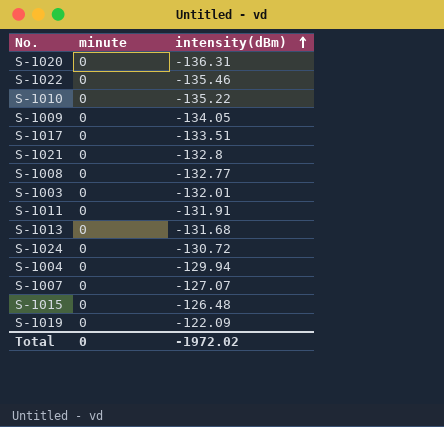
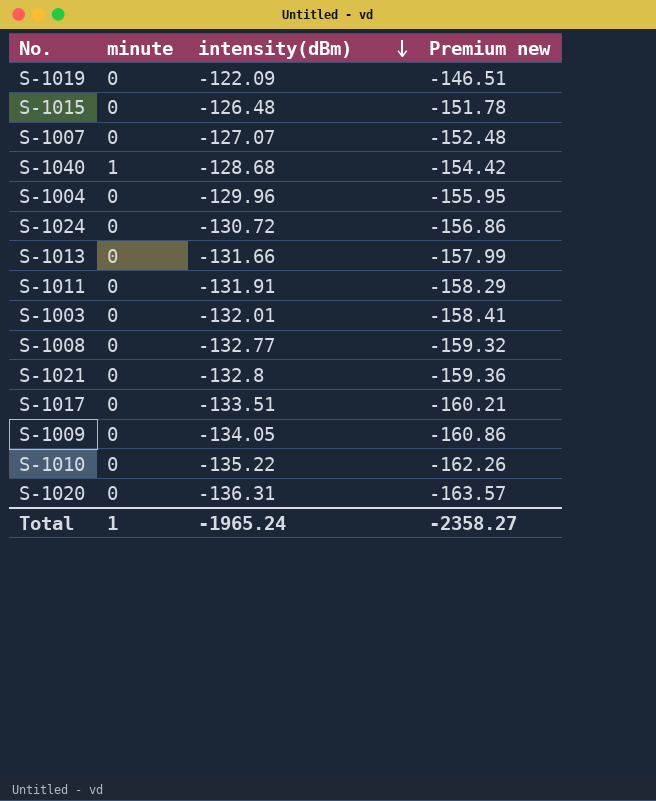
row order: intensity(dBm) ascending -> intensity(dBm) descending
column Premium new | formula: none -> [intensity(dBm)] * 1.2
row S-1022: 0 | -135.46 -> none
row S-1040: none -> 1 | -128.68 | -154.42
S-1004 | intensity(dBm): -129.94 -> -129.96
S-1013 | intensity(dBm): -131.68 -> -131.66
Total | minute: 0 -> 1
Total | intensity(dBm): -1972.02 -> -1965.24

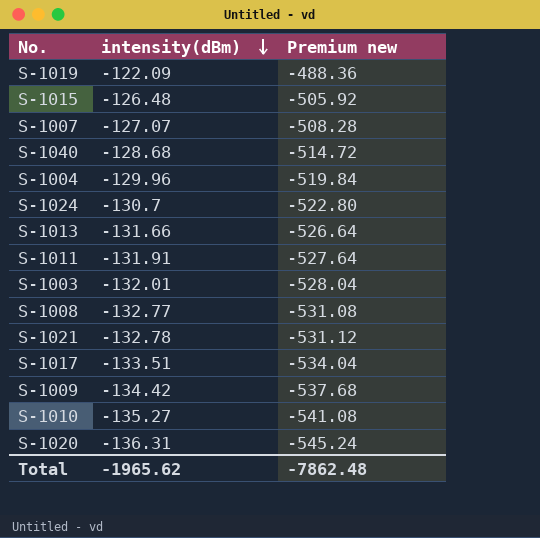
column minute | position: 2 -> none
column Premium new | formula: [intensity(dBm)] * 1.2 -> [intensity(dBm)] * 4
S-1024 | intensity(dBm): -130.72 -> -130.7
S-1021 | intensity(dBm): -132.8 -> -132.78
S-1009 | intensity(dBm): -134.05 -> -134.42
S-1010 | intensity(dBm): -135.22 -> -135.27
Total | intensity(dBm): -1965.24 -> -1965.62
Total | Premium new: -2358.27 -> -7862.48

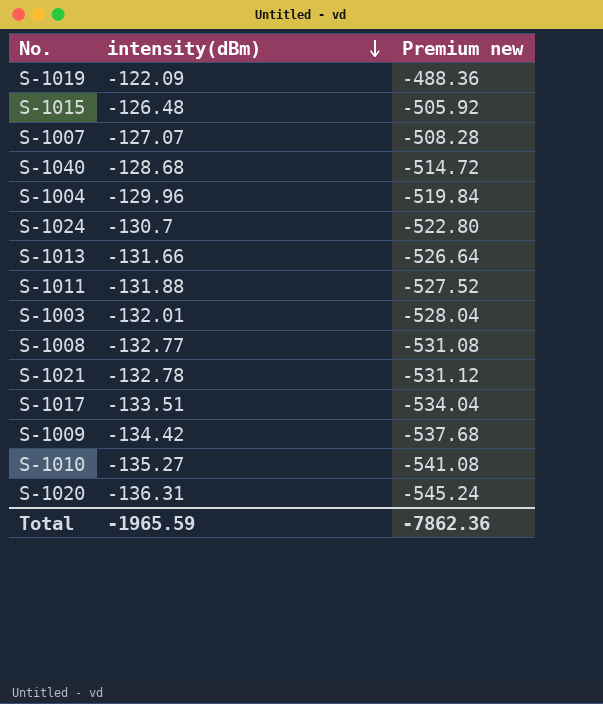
S-1011 | intensity(dBm): -131.91 -> -131.88
S-1011 | Premium new: -527.64 -> -527.52
Total | intensity(dBm): -1965.62 -> -1965.59
Total | Premium new: -7862.48 -> -7862.36

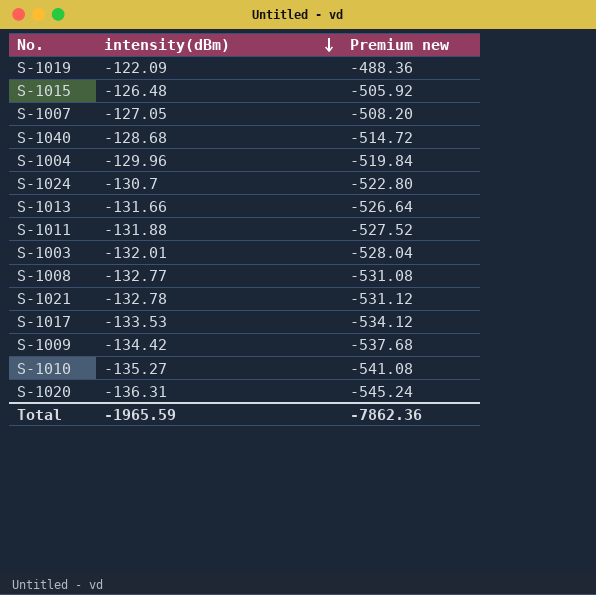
S-1007 | intensity(dBm): -127.07 -> -127.05
S-1007 | Premium new: -508.28 -> -508.20
S-1017 | intensity(dBm): -133.51 -> -133.53
S-1017 | Premium new: -534.04 -> -534.12

